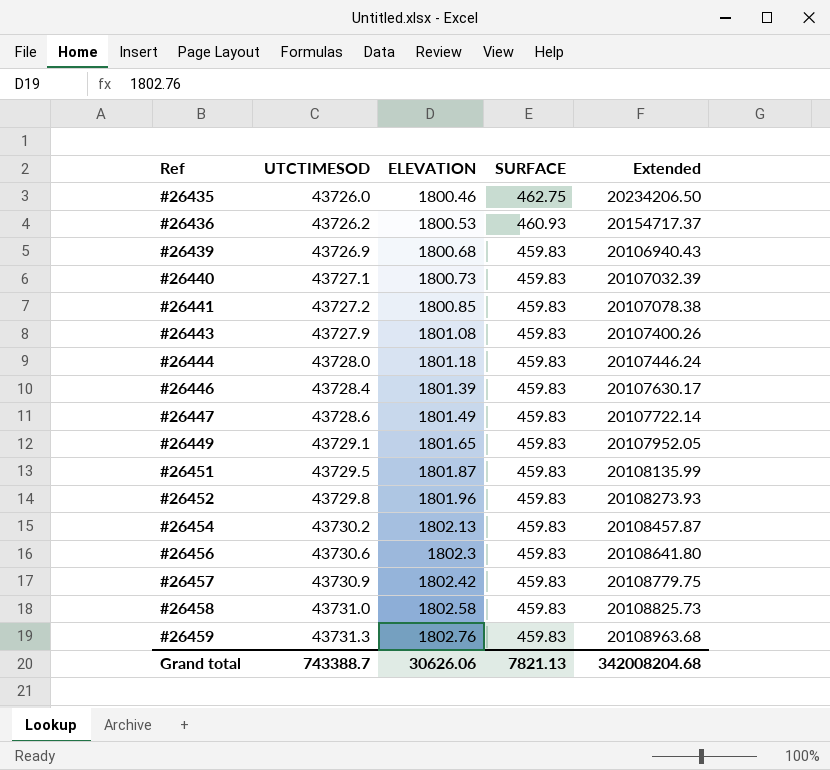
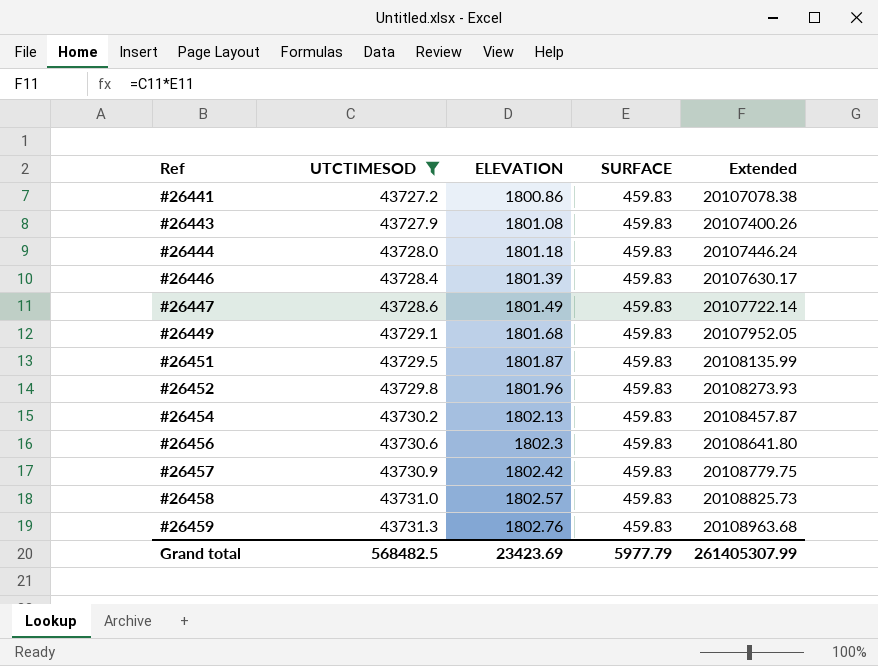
filter: none -> UTCTIMESOD >= 43727.2
#26441 | ELEVATION: 1800.85 -> 1800.86
#26449 | ELEVATION: 1801.65 -> 1801.68
#26458 | ELEVATION: 1802.58 -> 1802.57
Grand total | UTCTIMESOD: 743388.7 -> 568482.5
Grand total | ELEVATION: 30626.06 -> 23423.69
Grand total | SURFACE: 7821.13 -> 5977.79
Grand total | Extended: 342008204.68 -> 261405307.99

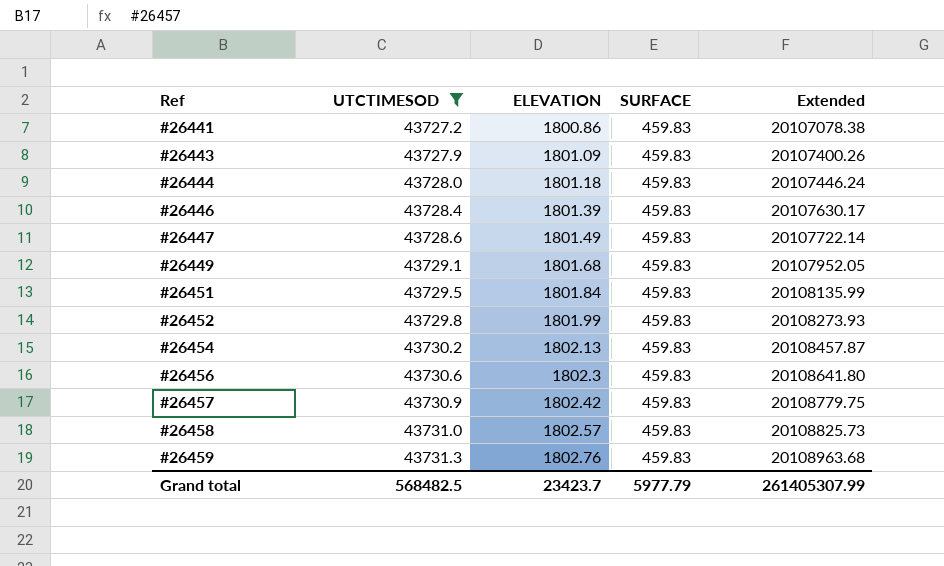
#26443 | ELEVATION: 1801.08 -> 1801.09
#26451 | ELEVATION: 1801.87 -> 1801.84
#26452 | ELEVATION: 1801.96 -> 1801.99
Grand total | ELEVATION: 23423.69 -> 23423.7

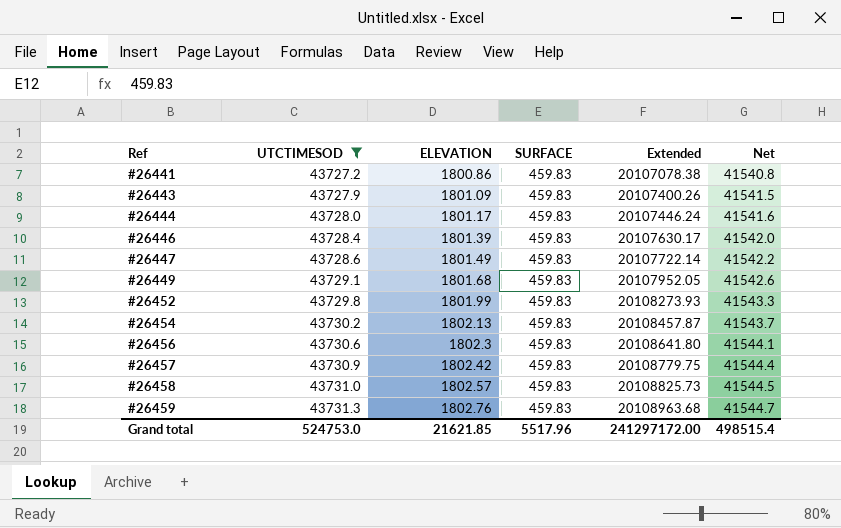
column Net | formula: none -> [UTCTIMESOD] * 0.95
row #26451: 43729.5 | 1801.84 | 459.83 | 20108135.99 -> none
#26444 | ELEVATION: 1801.18 -> 1801.17
Grand total | UTCTIMESOD: 568482.5 -> 524753.0
Grand total | ELEVATION: 23423.7 -> 21621.85
Grand total | SURFACE: 5977.79 -> 5517.96
Grand total | Extended: 261405307.99 -> 241297172.00

